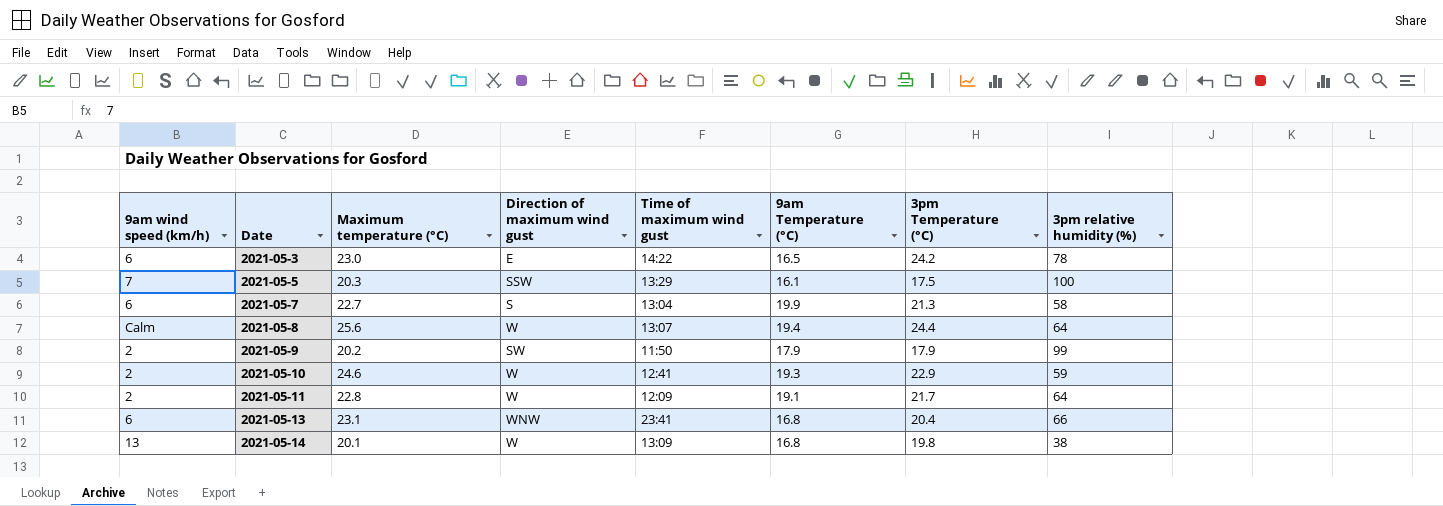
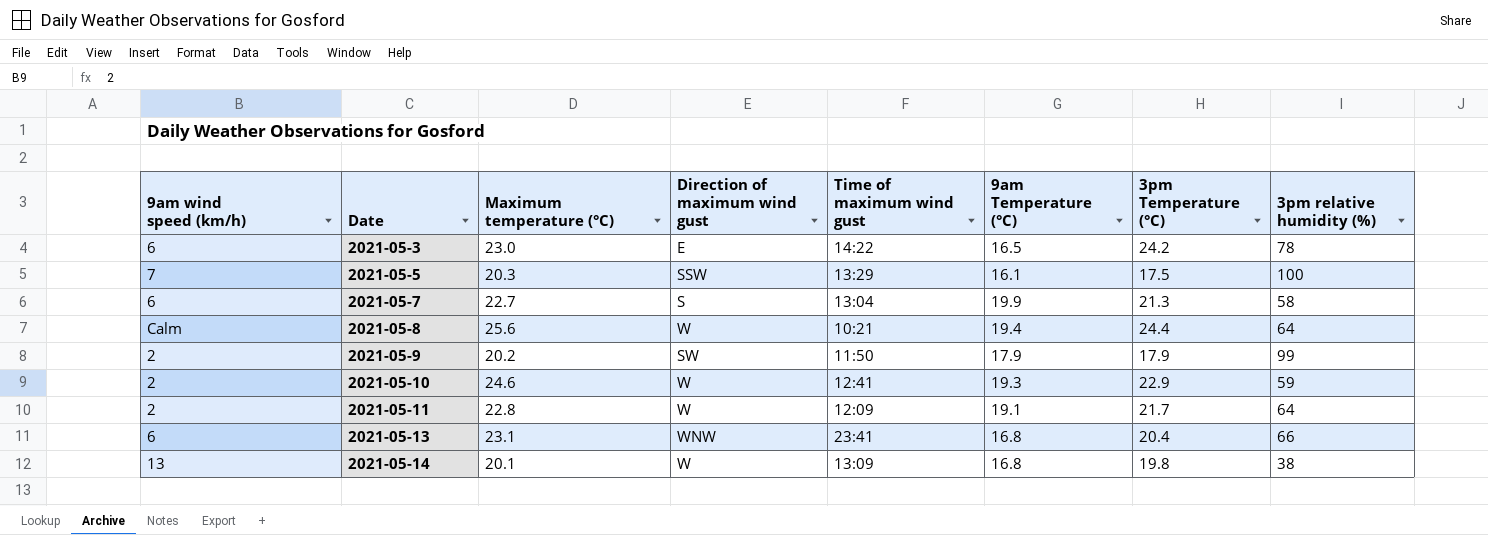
2021-05-8 | Time of maximum wind gust: 13:07 -> 10:21

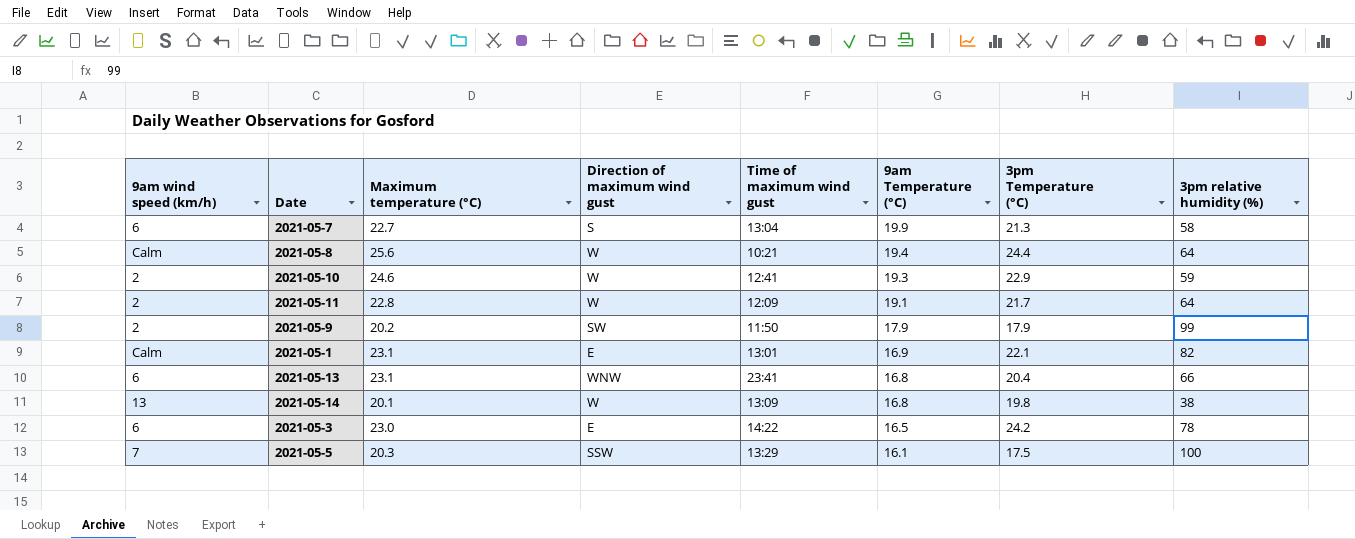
row order: Date ascending -> 9am Temperature (°C) descending
row 2021-05-1: none -> Calm | 23.1 | E | 13:01 | 16.9 | 22.1 | 82

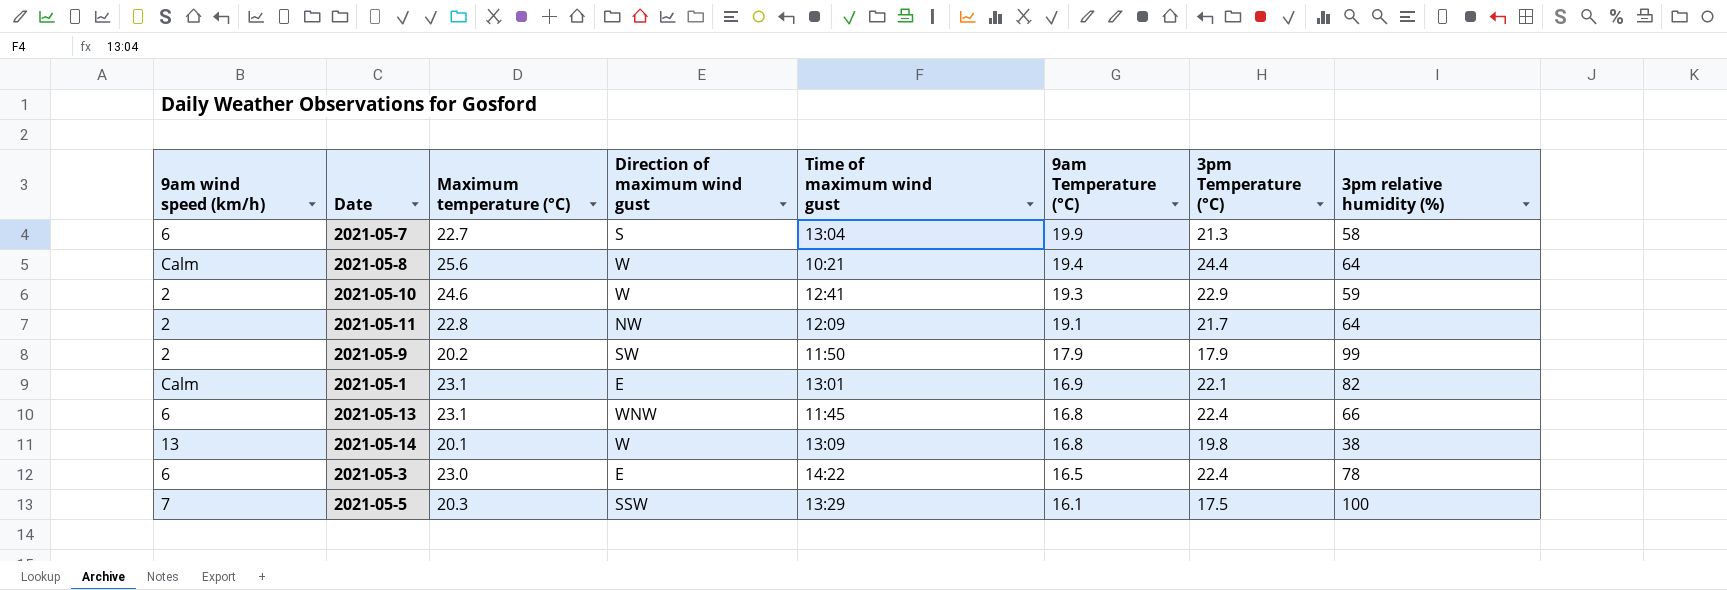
2021-05-11 | Direction of maximum wind gust: W -> NW
2021-05-13 | Time of maximum wind gust: 23:41 -> 11:45
2021-05-13 | 3pm Temperature (°C): 20.4 -> 22.4
2021-05-3 | 3pm Temperature (°C): 24.2 -> 22.4

